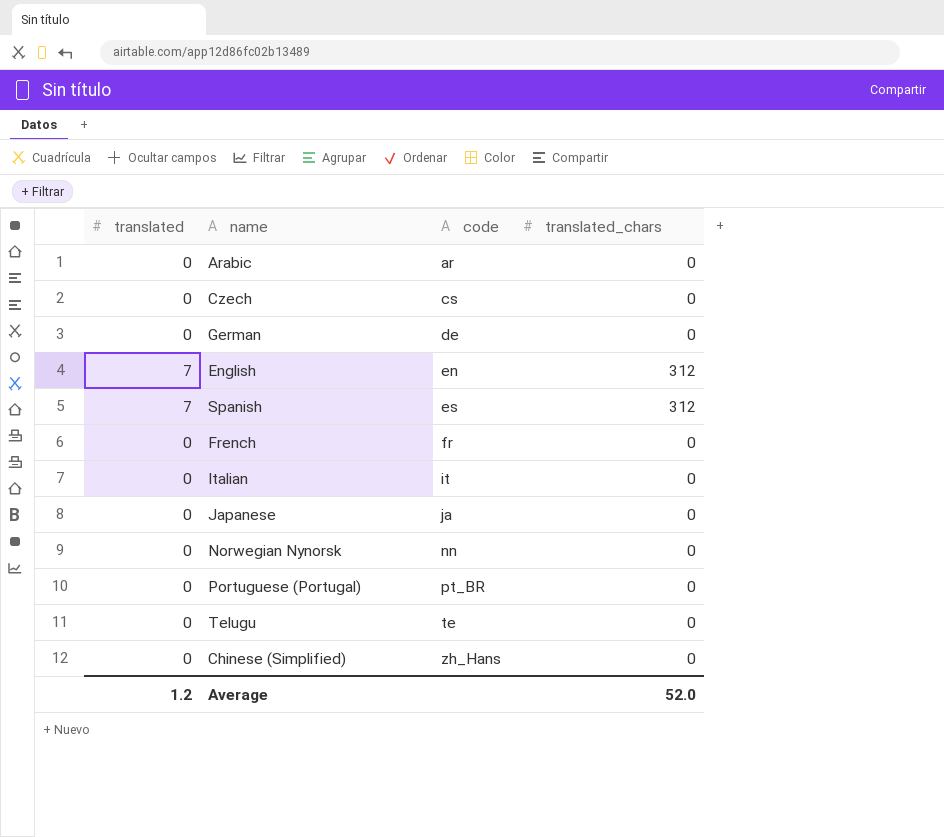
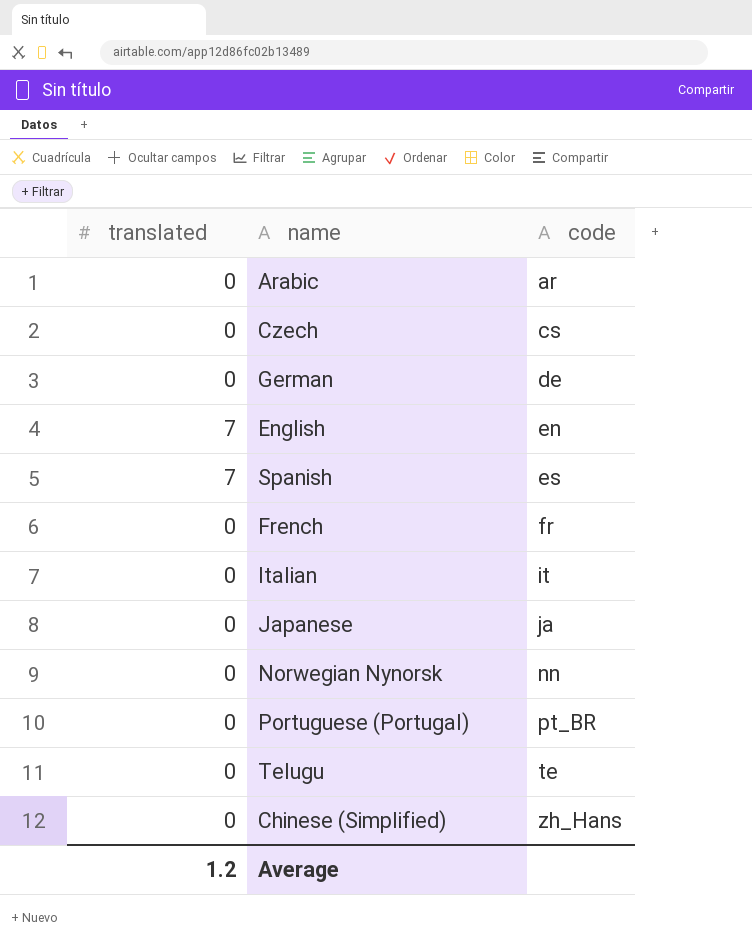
column translated_chars | position: 4 -> none

